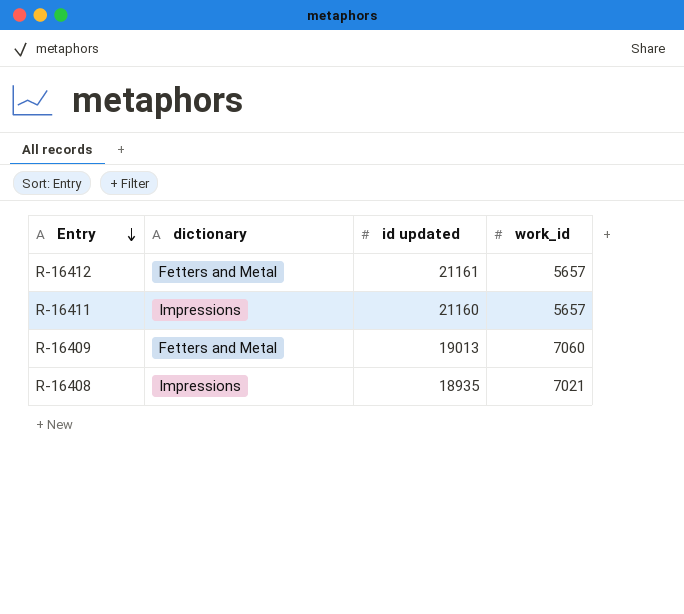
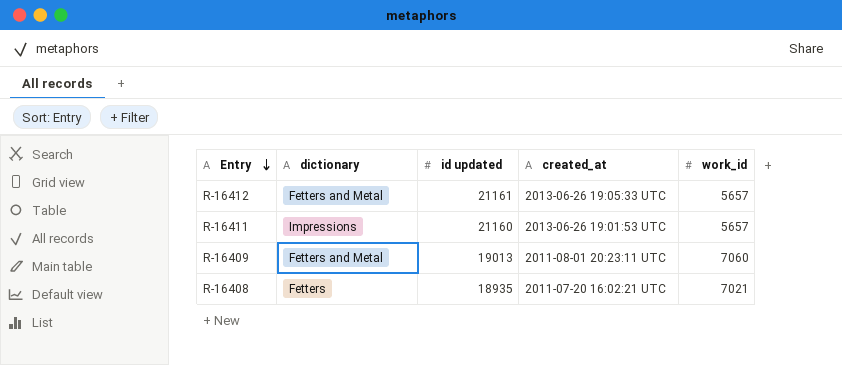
column created_at | position: none -> 4
R-16408 | dictionary: Impressions -> Fetters

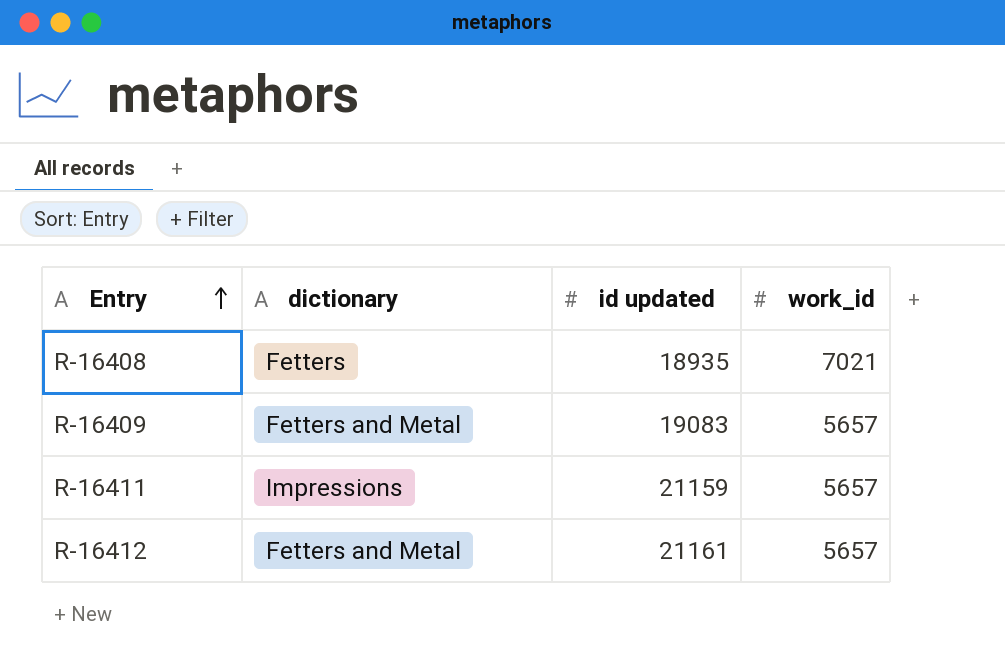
row order: Entry descending -> Entry ascending
column created_at | position: 4 -> none
R-16409 | id updated: 19013 -> 19083
R-16409 | work_id: 7060 -> 5657
R-16411 | id updated: 21160 -> 21159

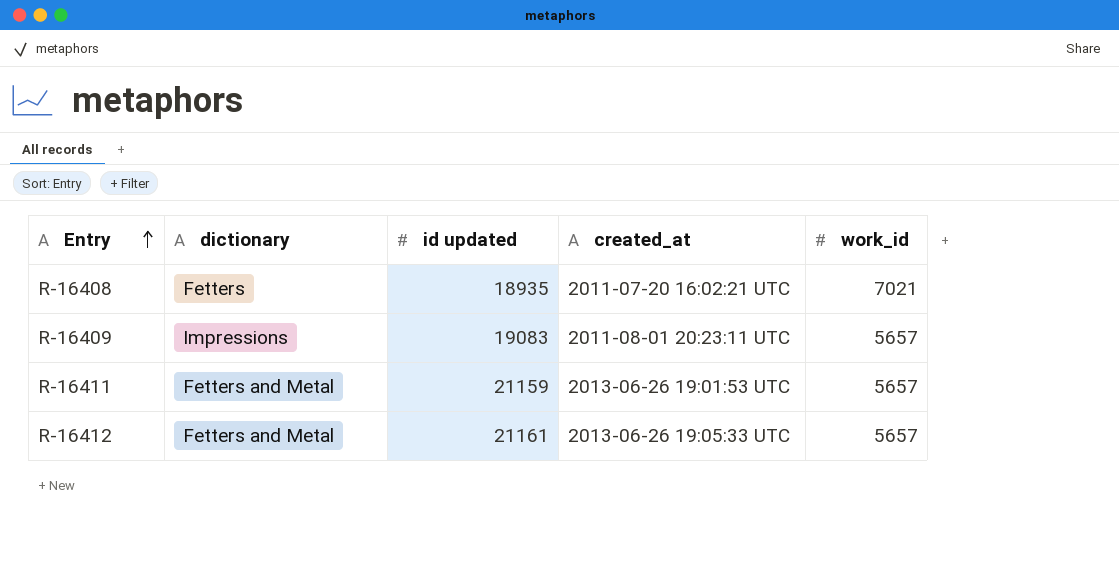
column created_at | position: none -> 4
R-16409 | dictionary: Fetters and Metal -> Impressions
R-16411 | dictionary: Impressions -> Fetters and Metal

